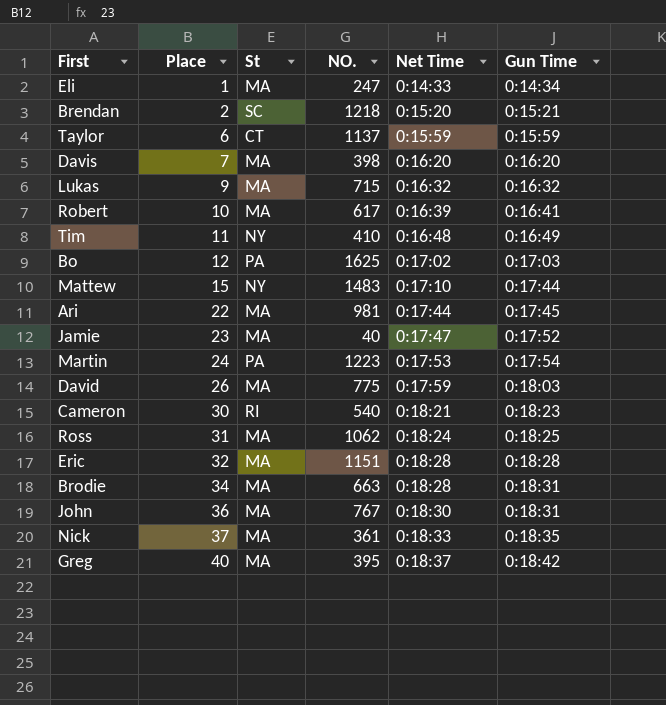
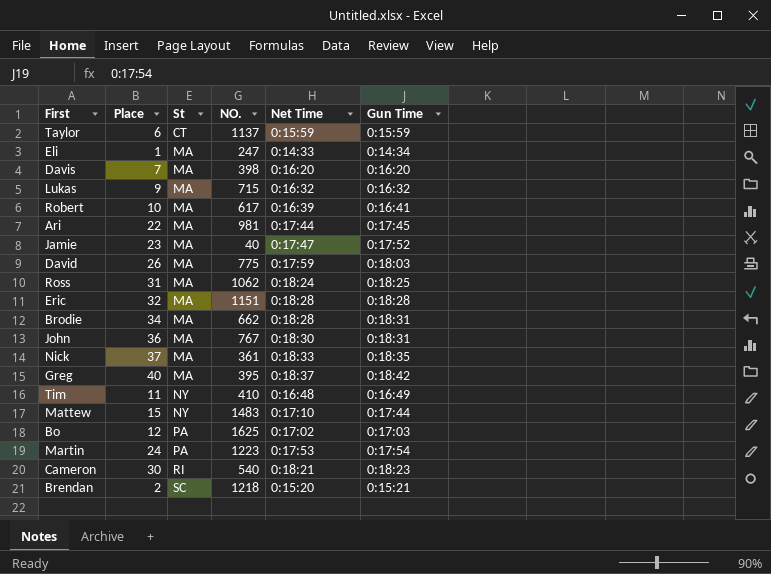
row order: Place ascending -> St ascending
Brodie | NO.: 663 -> 662

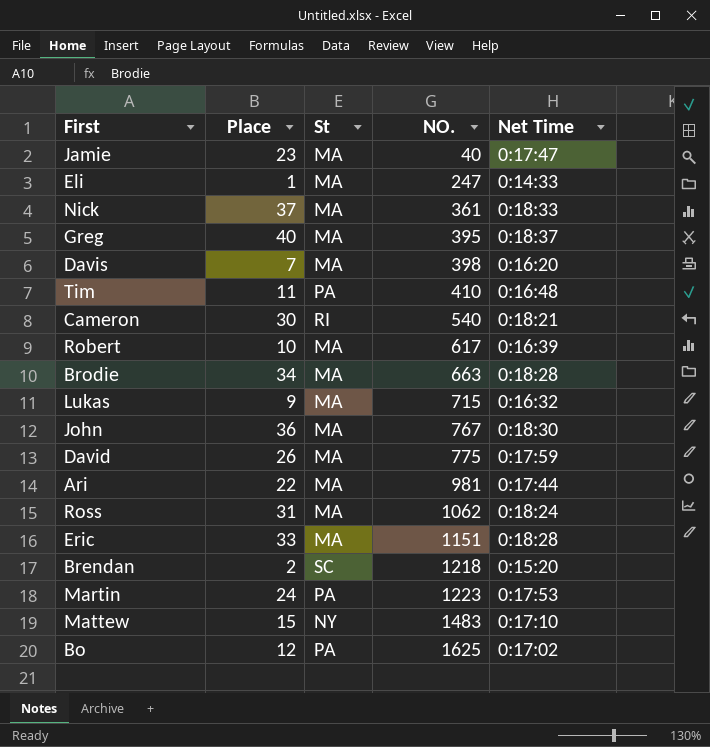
row order: St ascending -> NO. ascending
column Gun Time | position: 6 -> none
row Taylor: 6 | CT | 1137 | 0:15:59 | 0:15:59 -> none
Tim | St: NY -> PA
Brodie | NO.: 662 -> 663
Eric | Place: 32 -> 33

